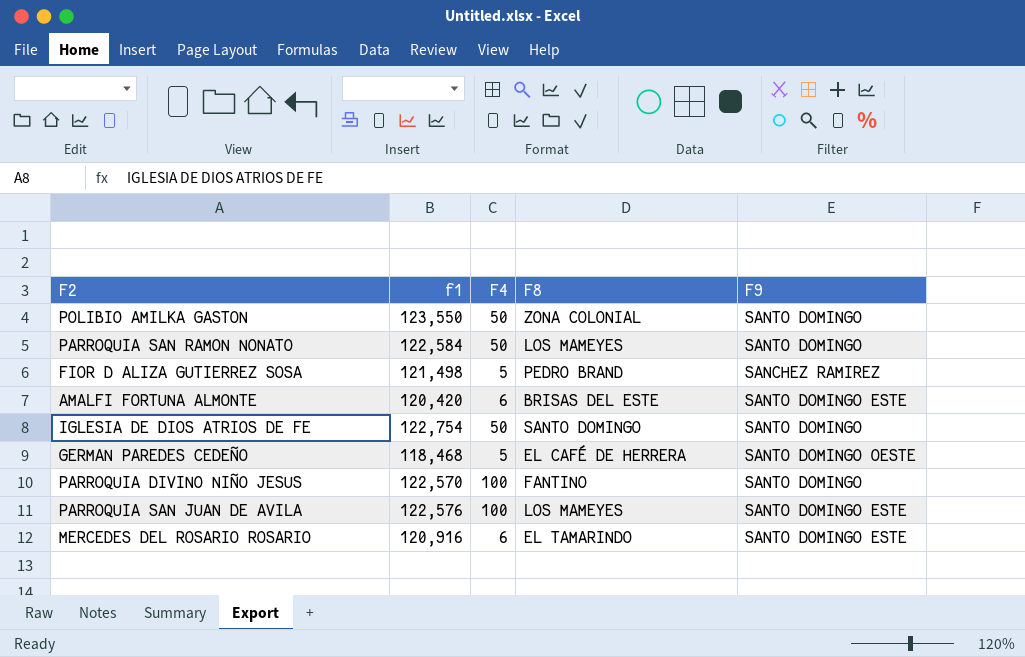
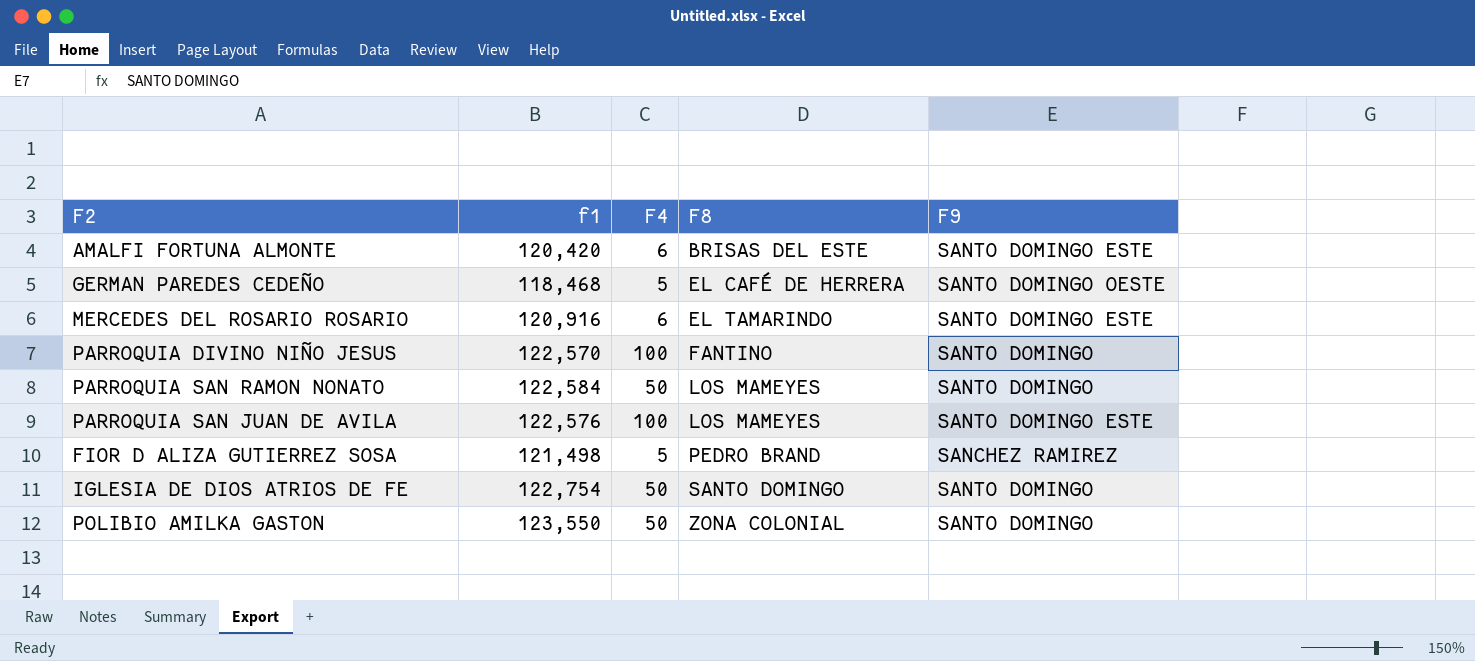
row order: none -> F8 ascending

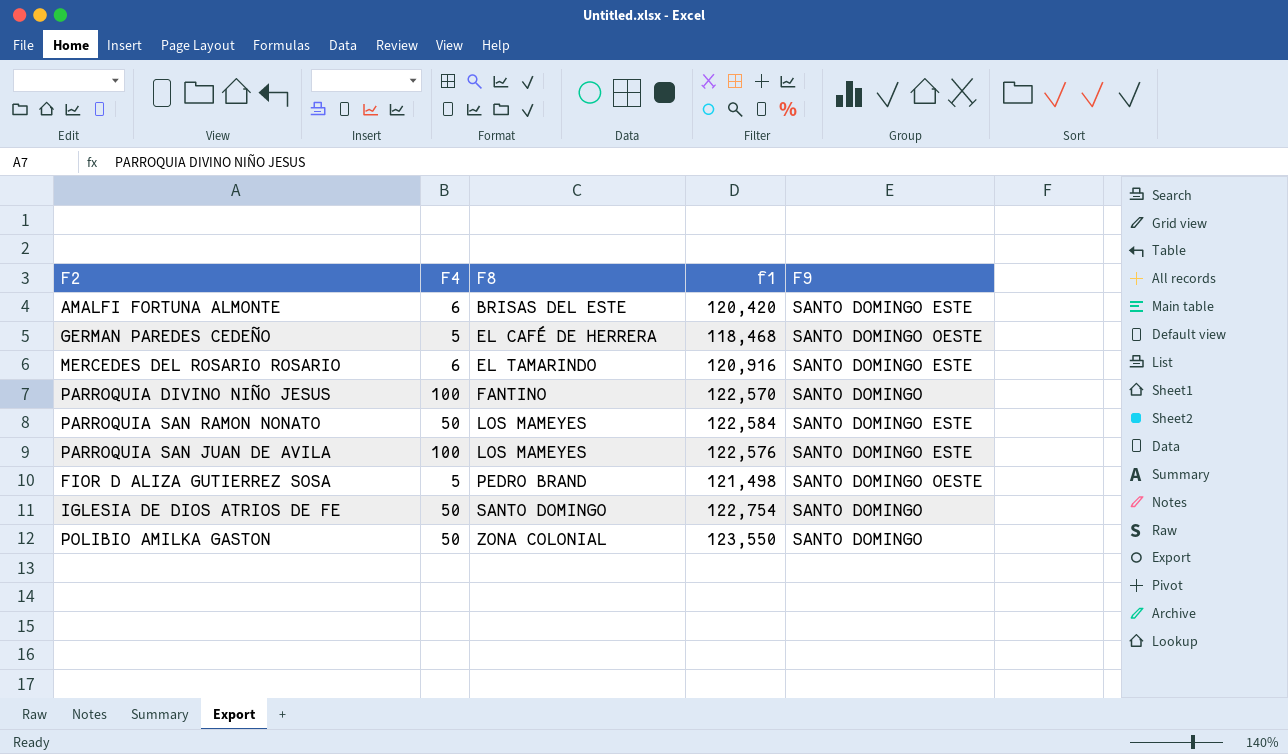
column f1 | position: 2 -> 4
PARROQUIA SAN RAMON NONATO | F9: SANTO DOMINGO -> SANTO DOMINGO ESTE
FIOR D ALIZA GUTIERREZ SOSA | F9: SANCHEZ RAMIREZ -> SANTO DOMINGO OESTE

